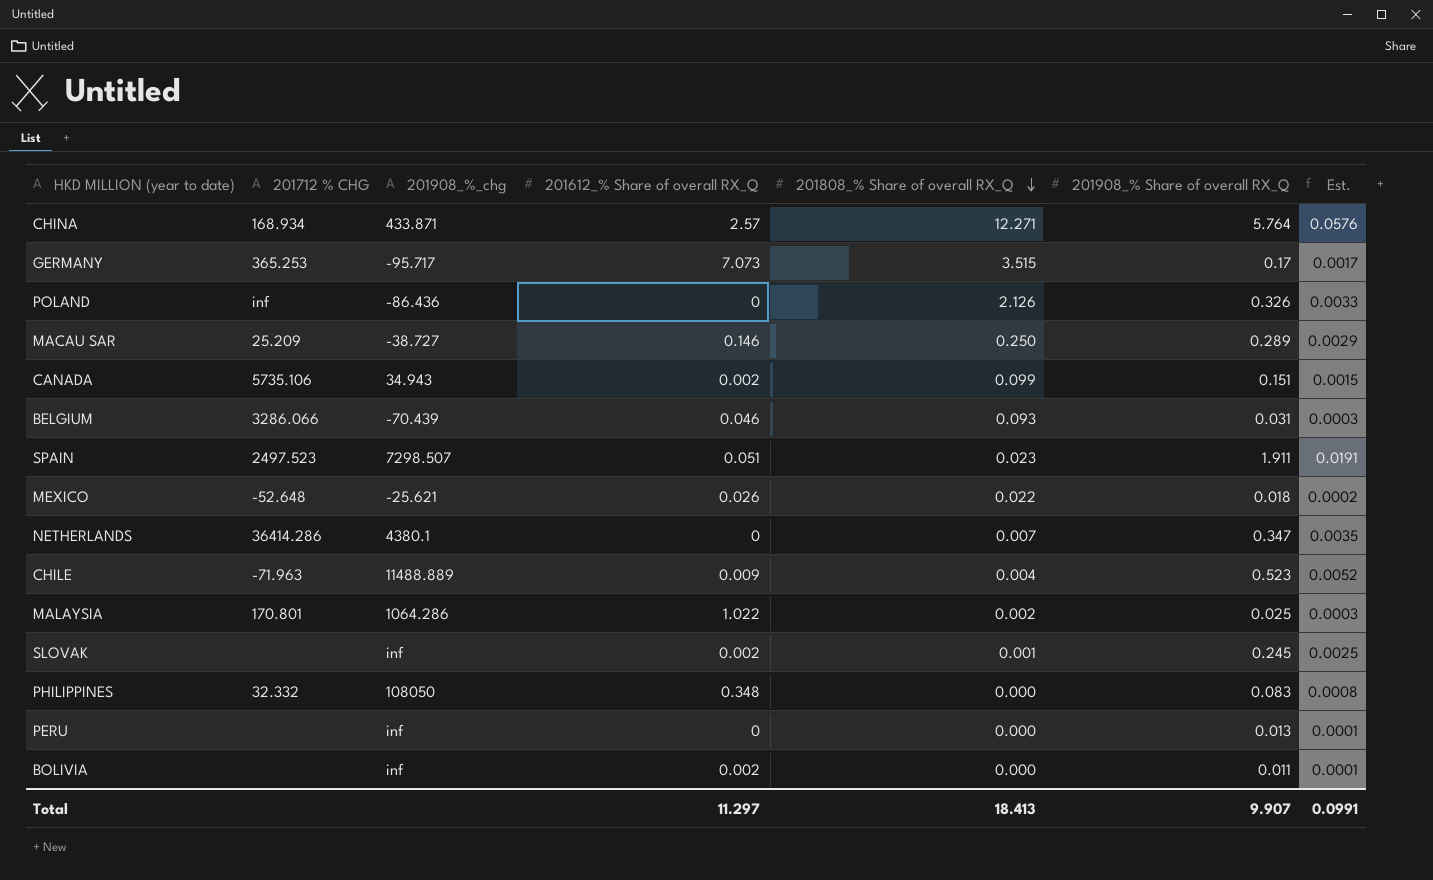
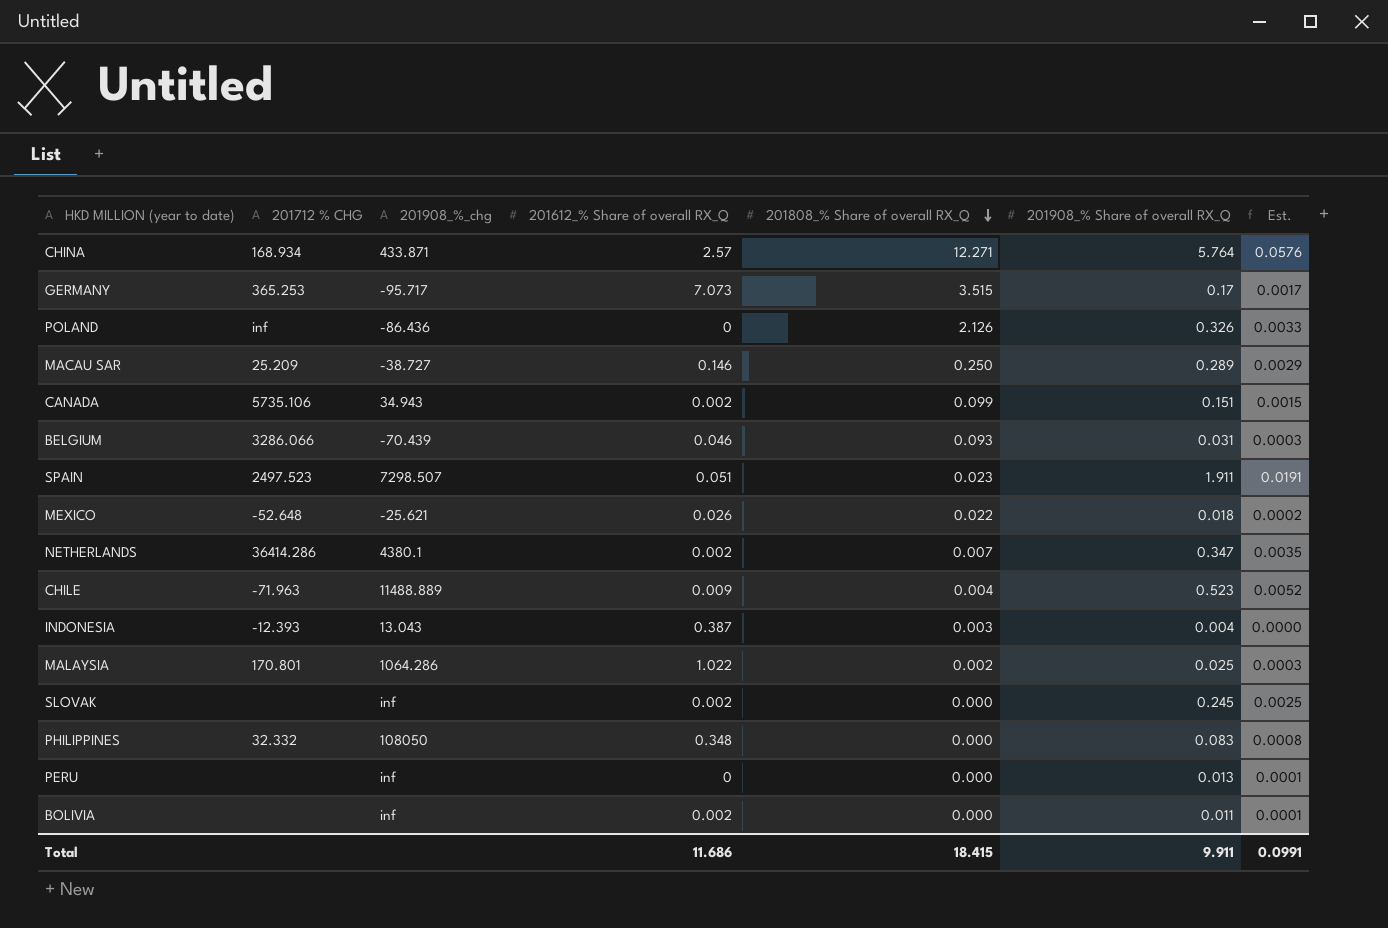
NETHERLANDS | 201612_% Share of overall RX_Q: 0 -> 0.002
row INDONESIA: none -> -12.393 | 13.043 | 0.387 | 0.003 | 0.004 | 0.0000
SLOVAK | 201808_% Share of overall RX_Q: 0.001 -> 0.000
Total | 201612_% Share of overall RX_Q: 11.297 -> 11.686
Total | 201808_% Share of overall RX_Q: 18.413 -> 18.415
Total | 201908_% Share of overall RX_Q: 9.907 -> 9.911

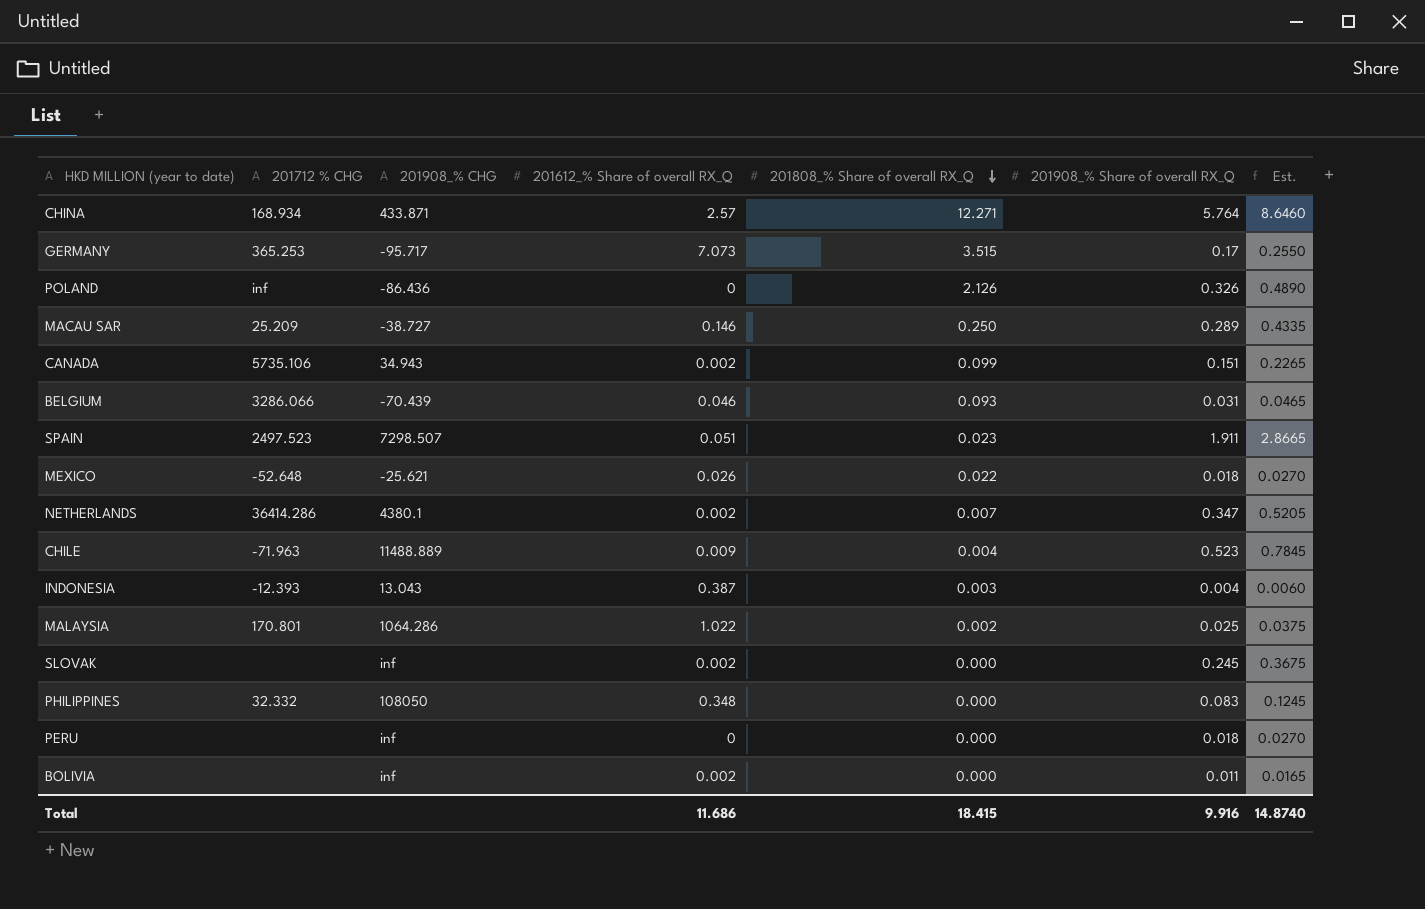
column name: 201908_%_chg -> 201908_% CHG
column Est. | formula: [201908_% Share of overall RX_Q] * 0.01 -> [201908_% Share of overall RX_Q] * 1.5
PERU | 201908_% Share of overall RX_Q: 0.013 -> 0.018
Total | 201908_% Share of overall RX_Q: 9.911 -> 9.916
Total | Est.: 0.0991 -> 14.8740

